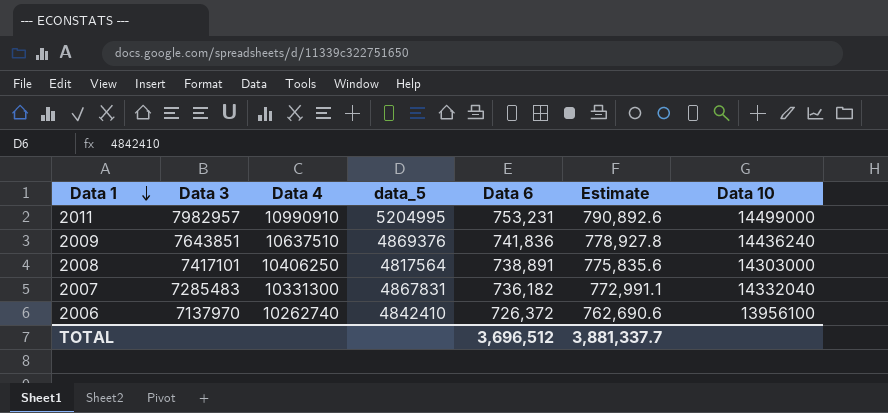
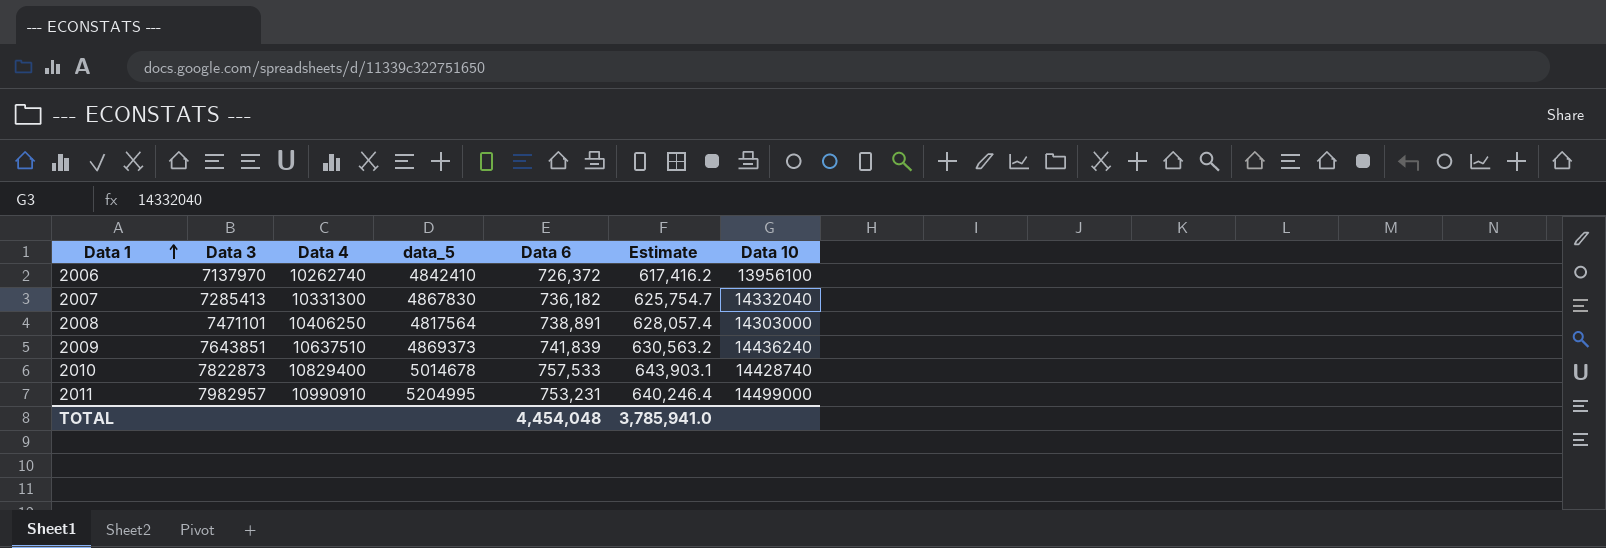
row order: Data 1 descending -> Data 1 ascending
column Estimate | formula: [Data 6] * 1.05 -> [Data 6] * 0.85
2007 | Data 3: 7285483 -> 7285413
2007 | data_5: 4867831 -> 4867830
2008 | Data 3: 7417101 -> 7471101
2009 | data_5: 4869376 -> 4869373
2009 | Data 6: 741,836 -> 741,839
row 2010: none -> 7822873 | 10829400 | 5014678 | 757,533 | 643,903.1 | 14428740
TOTAL | Data 6: 3,696,512 -> 4,454,048
TOTAL | Estimate: 3,881,337.7 -> 3,785,941.0

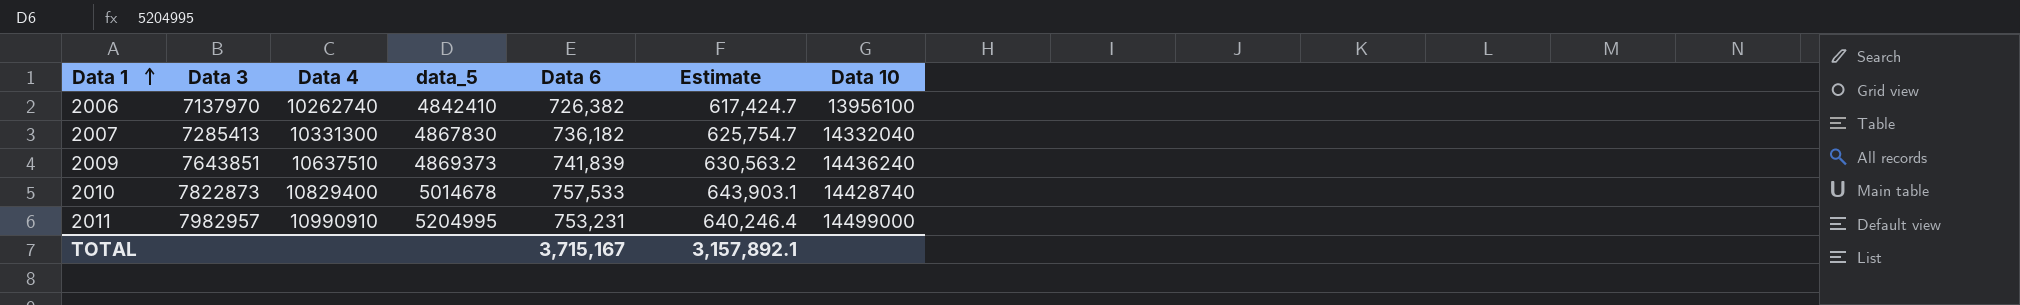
row 2008: 7471101 | 10406250 | 4817564 | 738,891 | 628,057.4 | 14303000 -> none
2006 | Data 6: 726,372 -> 726,382
2006 | Estimate: 617,416.2 -> 617,424.7
TOTAL | Data 6: 4,454,048 -> 3,715,167
TOTAL | Estimate: 3,785,941.0 -> 3,157,892.1

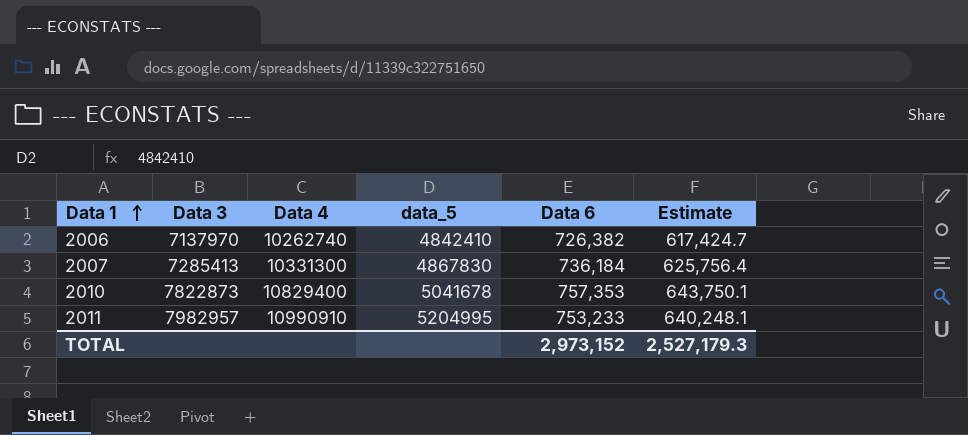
column Data 10 | position: 7 -> none
row 2009: 7643851 | 10637510 | 4869373 | 741,839 | 630,563.2 | 14436240 -> none
2007 | Data 6: 736,182 -> 736,184
2007 | Estimate: 625,754.7 -> 625,756.4
2010 | data_5: 5014678 -> 5041678
2010 | Data 6: 757,533 -> 757,353
2010 | Estimate: 643,903.1 -> 643,750.1
2011 | Data 6: 753,231 -> 753,233
2011 | Estimate: 640,246.4 -> 640,248.1
TOTAL | Data 6: 3,715,167 -> 2,973,152
TOTAL | Estimate: 3,157,892.1 -> 2,527,179.3

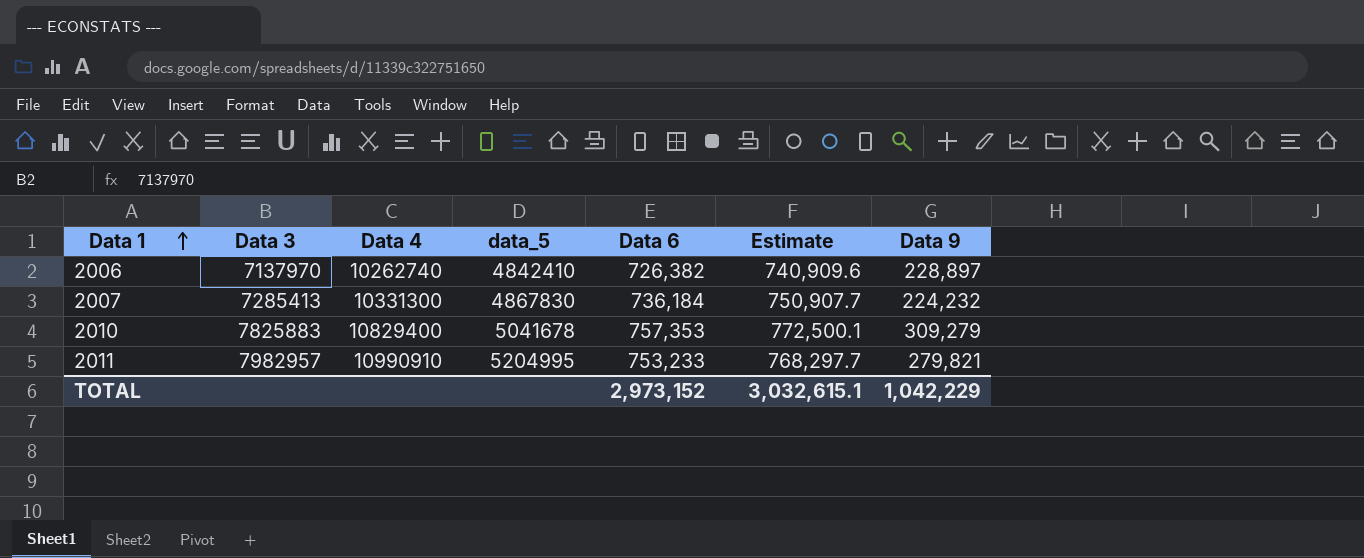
column Estimate | formula: [Data 6] * 0.85 -> [Data 6] * 1.02
column Data 9 | position: none -> 7
2010 | Data 3: 7822873 -> 7825883
TOTAL | Estimate: 2,527,179.3 -> 3,032,615.1

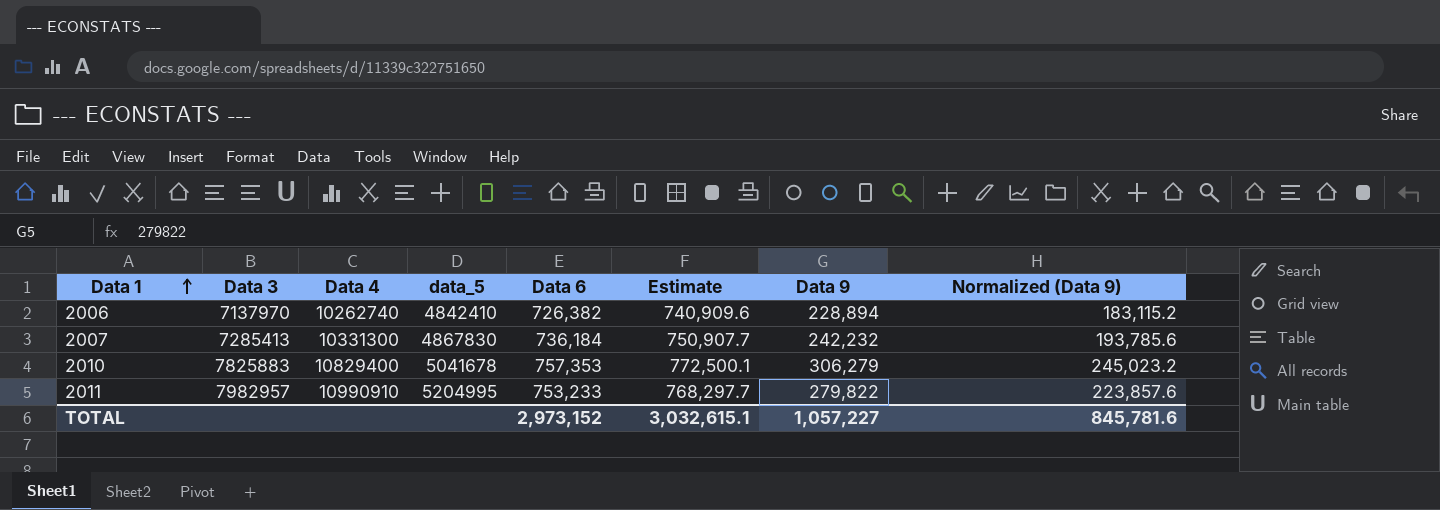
column Normalized (Data 9) | formula: none -> [Data 9] * 0.8
2006 | Data 9: 228,897 -> 228,894
2007 | Data 9: 224,232 -> 242,232
2010 | Data 9: 309,279 -> 306,279
2011 | Data 9: 279,821 -> 279,822
TOTAL | Data 9: 1,042,229 -> 1,057,227

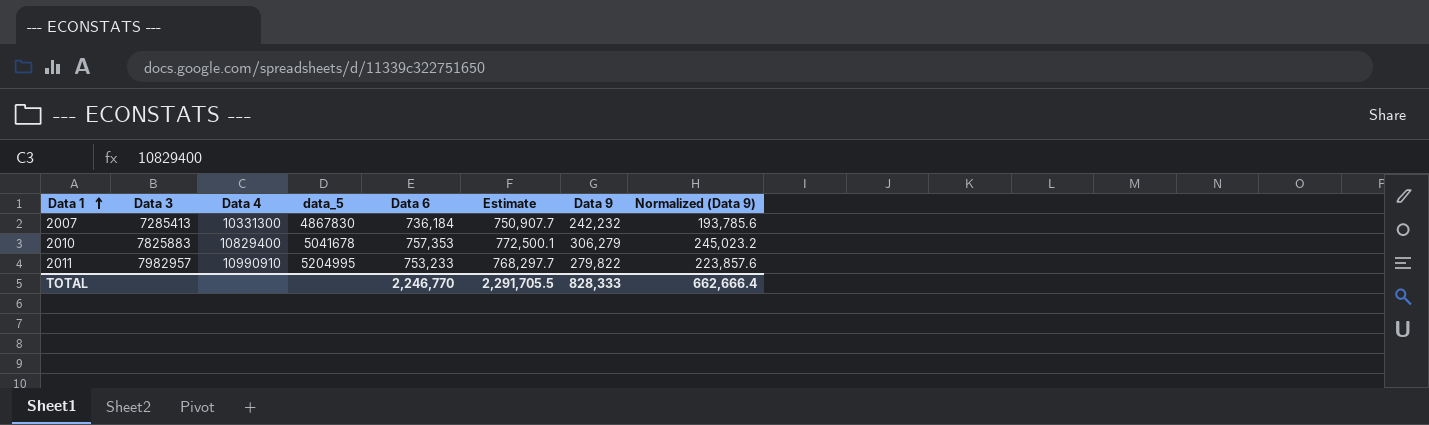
row 2006: 7137970 | 10262740 | 4842410 | 726,382 | 740,909.6 | 228,894 | 183,115.2 -> none
TOTAL | Data 6: 2,973,152 -> 2,246,770
TOTAL | Estimate: 3,032,615.1 -> 2,291,705.5
TOTAL | Data 9: 1,057,227 -> 828,333
TOTAL | Normalized (Data 9): 845,781.6 -> 662,666.4

